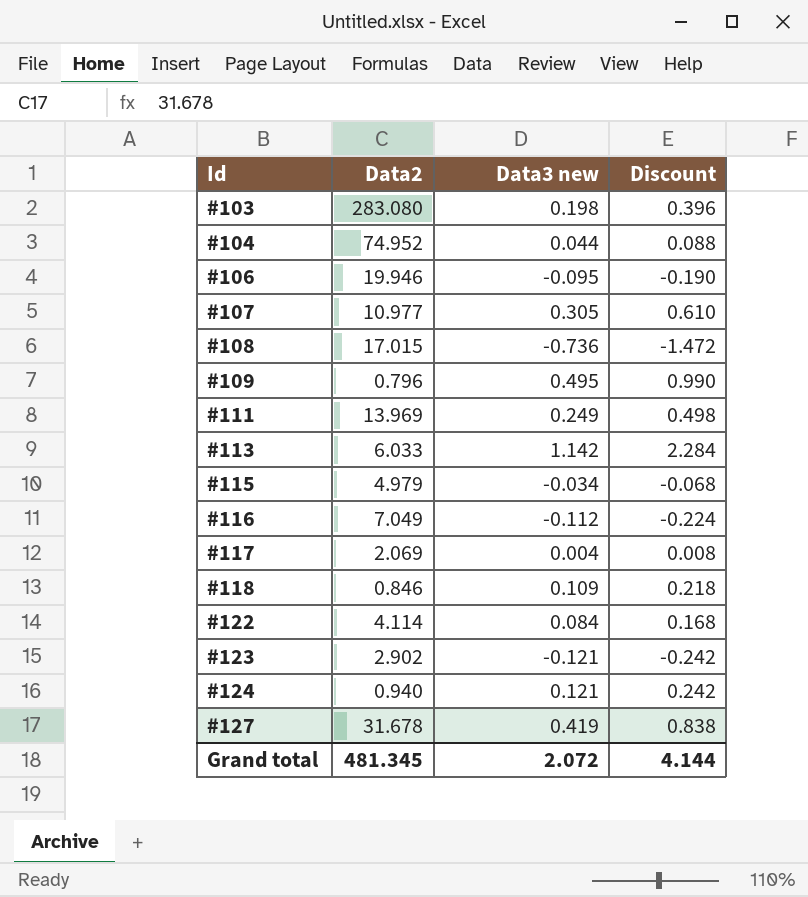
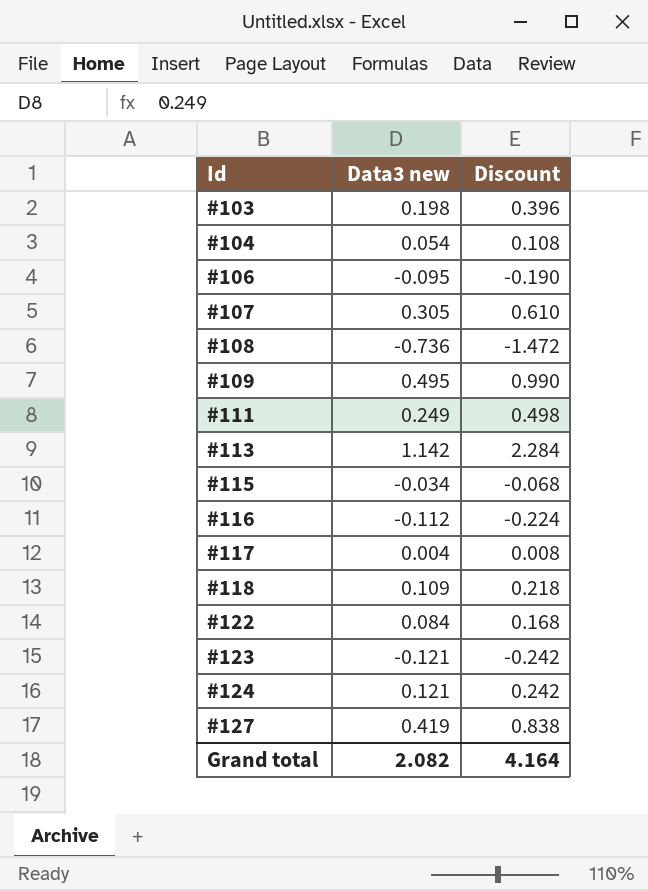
column Data2 | position: 2 -> none
#104 | Data3 new: 0.044 -> 0.054
#104 | Discount: 0.088 -> 0.108
Grand total | Data3 new: 2.072 -> 2.082
Grand total | Discount: 4.144 -> 4.164

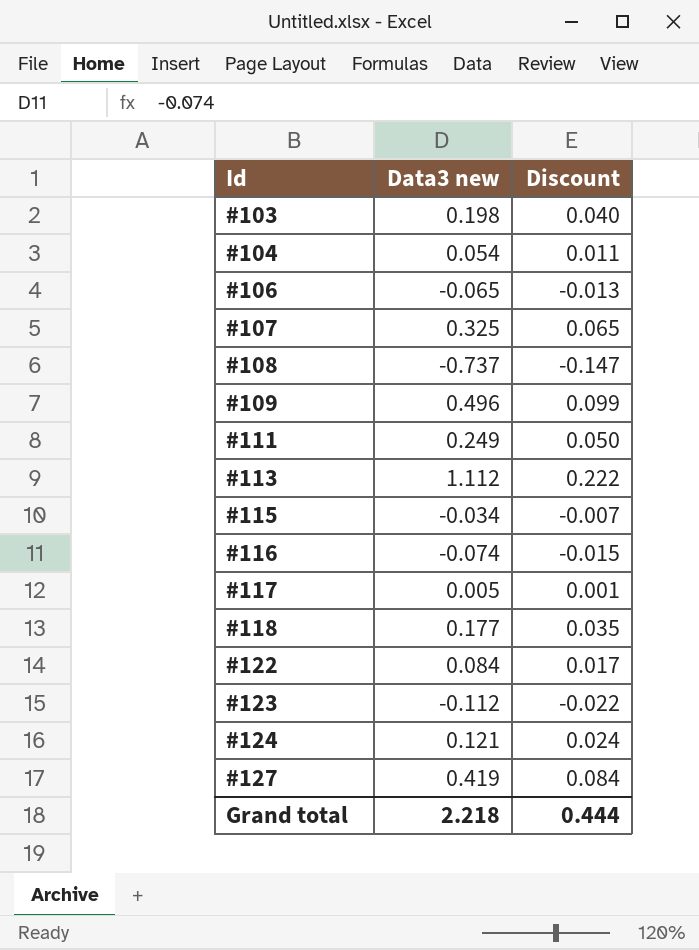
column Discount | formula: [Data3 new] * 2 -> [Data3 new] * 0.2
#106 | Data3 new: -0.095 -> -0.065
#107 | Data3 new: 0.305 -> 0.325
#108 | Data3 new: -0.736 -> -0.737
#109 | Data3 new: 0.495 -> 0.496
#113 | Data3 new: 1.142 -> 1.112
#116 | Data3 new: -0.112 -> -0.074
#117 | Data3 new: 0.004 -> 0.005
#118 | Data3 new: 0.109 -> 0.177
#123 | Data3 new: -0.121 -> -0.112
Grand total | Data3 new: 2.082 -> 2.218
Grand total | Discount: 4.164 -> 0.444

